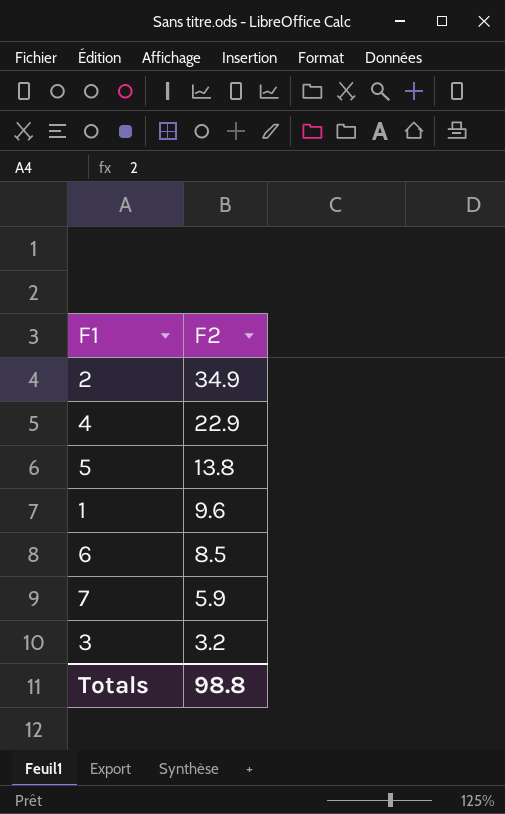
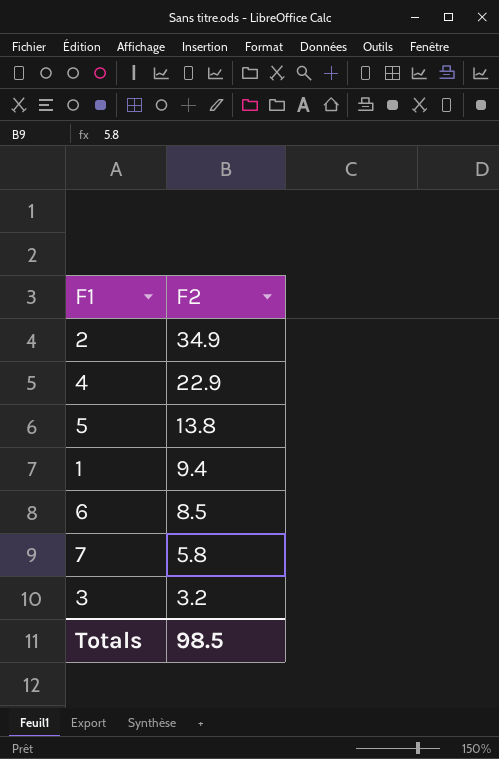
1 | F2: 9.6 -> 9.4
7 | F2: 5.9 -> 5.8
Totals | F2: 98.8 -> 98.5

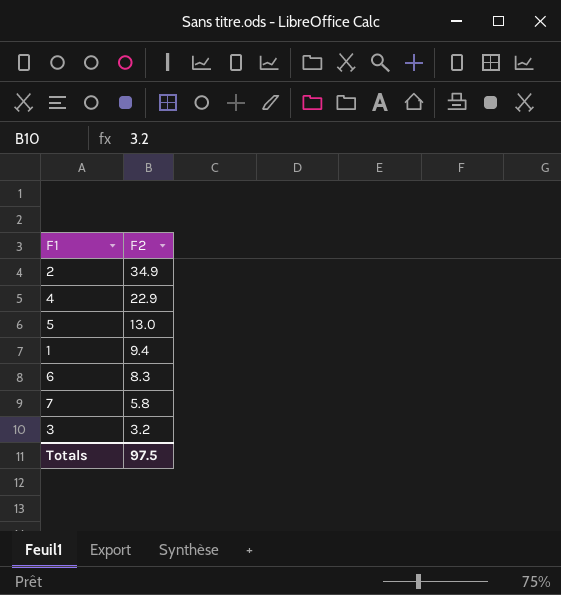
5 | F2: 13.8 -> 13.0
6 | F2: 8.5 -> 8.3
Totals | F2: 98.5 -> 97.5

